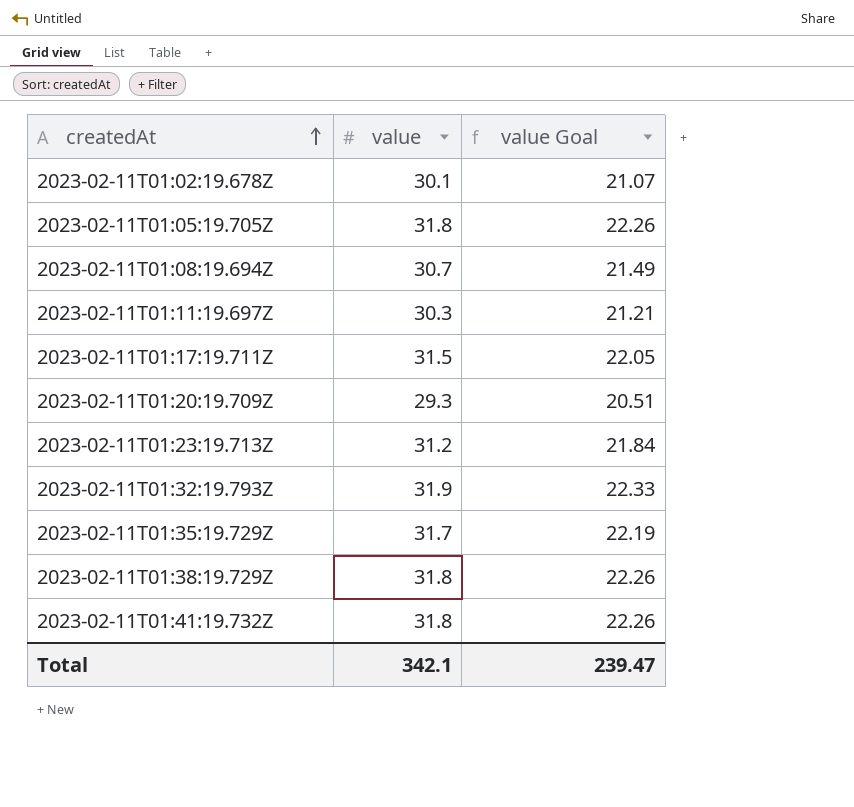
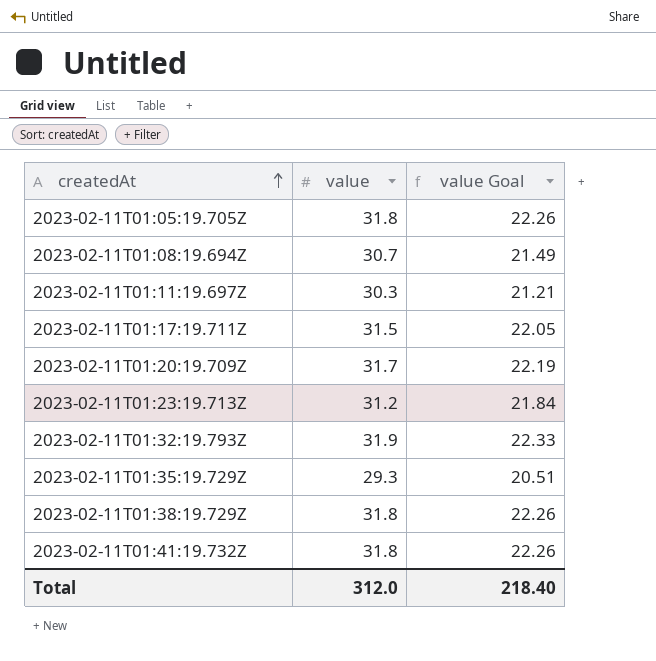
row 2023-02-11T01:02:19.678Z: 30.1 | 21.07 -> none
2023-02-11T01:20:19.709Z | value: 29.3 -> 31.7
2023-02-11T01:20:19.709Z | value Goal: 20.51 -> 22.19
2023-02-11T01:35:19.729Z | value: 31.7 -> 29.3
2023-02-11T01:35:19.729Z | value Goal: 22.19 -> 20.51
Total | value: 342.1 -> 312.0
Total | value Goal: 239.47 -> 218.40

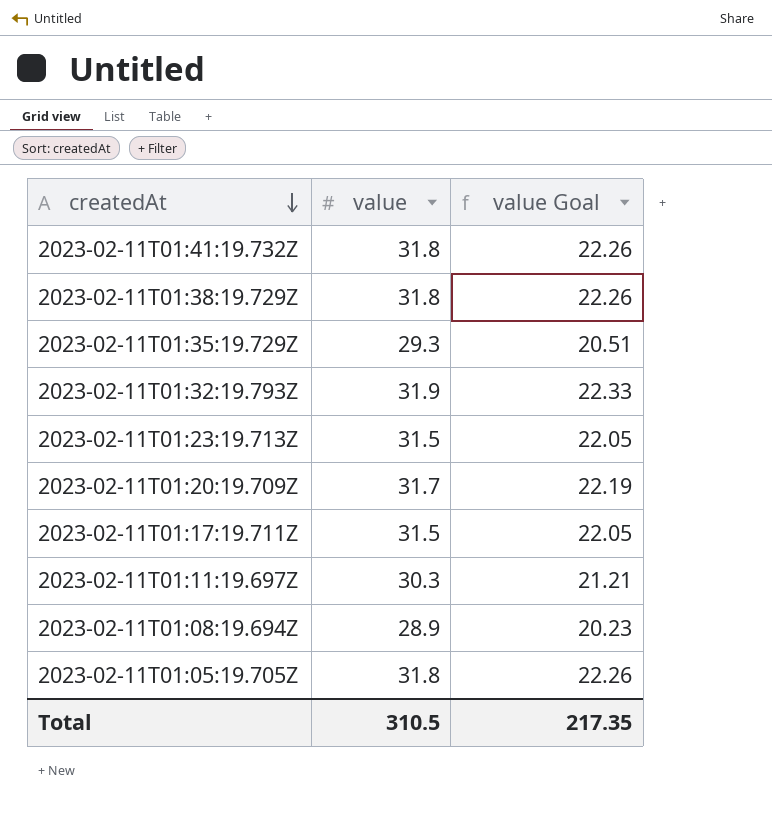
row order: createdAt ascending -> createdAt descending
2023-02-11T01:23:19.713Z | value: 31.2 -> 31.5
2023-02-11T01:23:19.713Z | value Goal: 21.84 -> 22.05
2023-02-11T01:08:19.694Z | value: 30.7 -> 28.9
2023-02-11T01:08:19.694Z | value Goal: 21.49 -> 20.23
Total | value: 312.0 -> 310.5
Total | value Goal: 218.40 -> 217.35

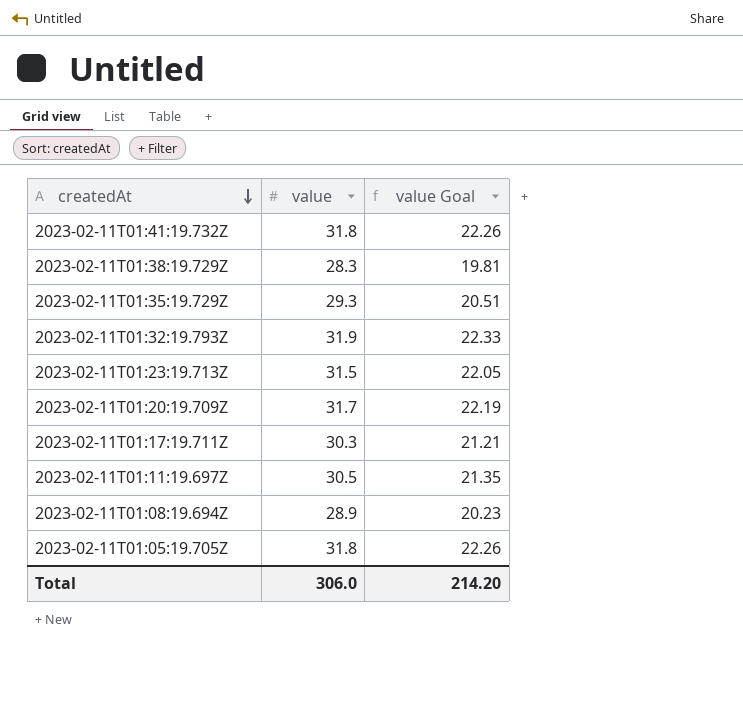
2023-02-11T01:38:19.729Z | value: 31.8 -> 28.3
2023-02-11T01:38:19.729Z | value Goal: 22.26 -> 19.81
2023-02-11T01:17:19.711Z | value: 31.5 -> 30.3
2023-02-11T01:17:19.711Z | value Goal: 22.05 -> 21.21
2023-02-11T01:11:19.697Z | value: 30.3 -> 30.5
2023-02-11T01:11:19.697Z | value Goal: 21.21 -> 21.35
Total | value: 310.5 -> 306.0
Total | value Goal: 217.35 -> 214.20

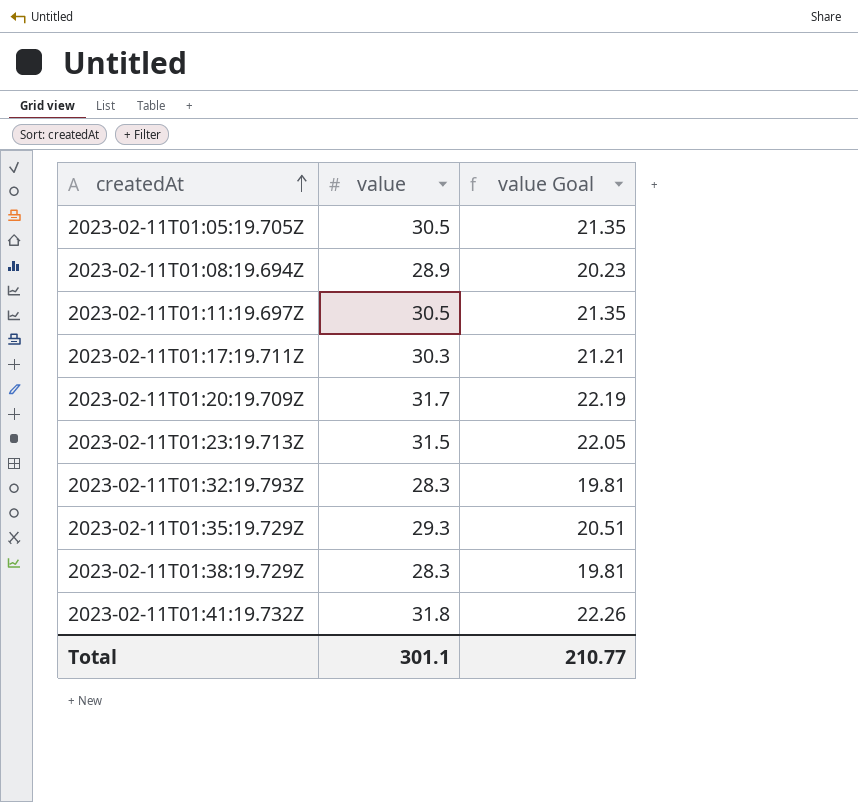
row order: createdAt descending -> createdAt ascending
2023-02-11T01:05:19.705Z | value: 31.8 -> 30.5
2023-02-11T01:05:19.705Z | value Goal: 22.26 -> 21.35
2023-02-11T01:32:19.793Z | value: 31.9 -> 28.3
2023-02-11T01:32:19.793Z | value Goal: 22.33 -> 19.81
Total | value: 306.0 -> 301.1
Total | value Goal: 214.20 -> 210.77

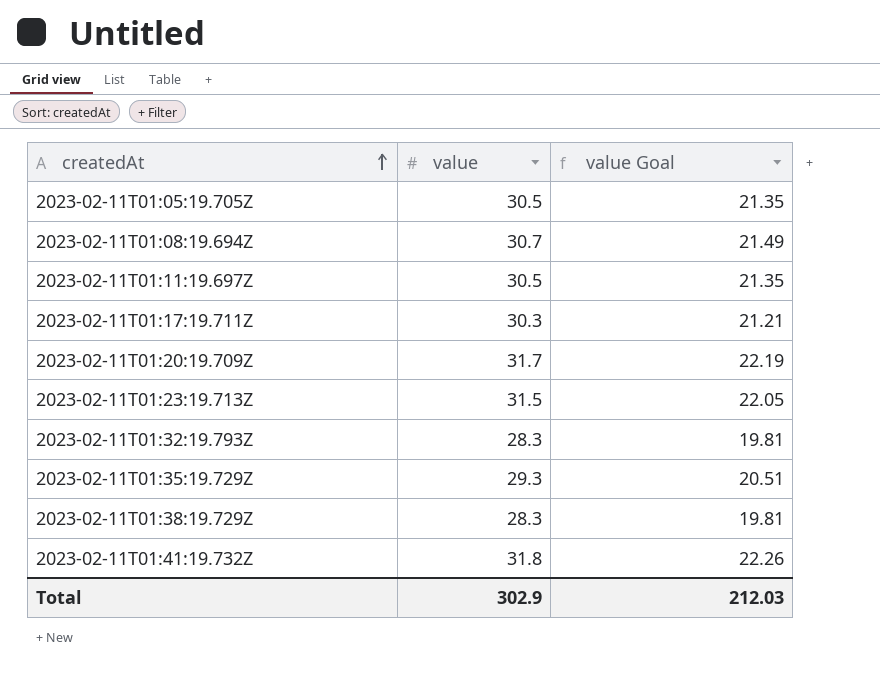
2023-02-11T01:08:19.694Z | value: 28.9 -> 30.7
2023-02-11T01:08:19.694Z | value Goal: 20.23 -> 21.49
Total | value: 301.1 -> 302.9
Total | value Goal: 210.77 -> 212.03

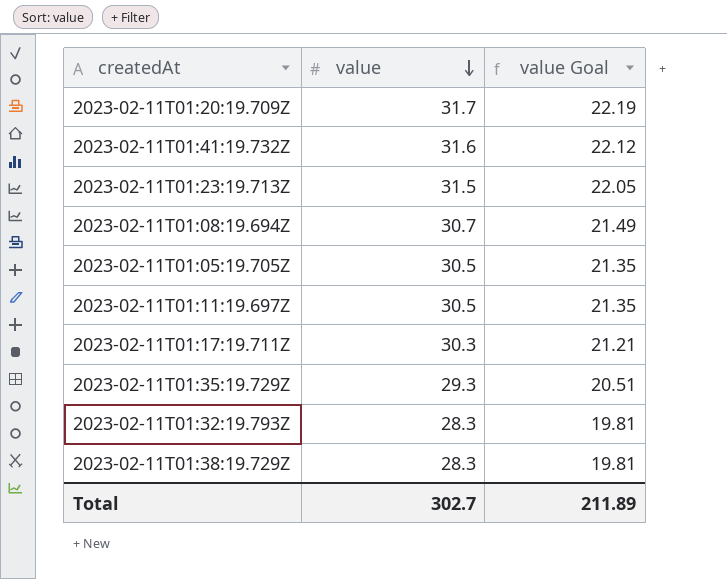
row order: createdAt ascending -> value descending
2023-02-11T01:41:19.732Z | value: 31.8 -> 31.6
2023-02-11T01:41:19.732Z | value Goal: 22.26 -> 22.12
Total | value: 302.9 -> 302.7
Total | value Goal: 212.03 -> 211.89

